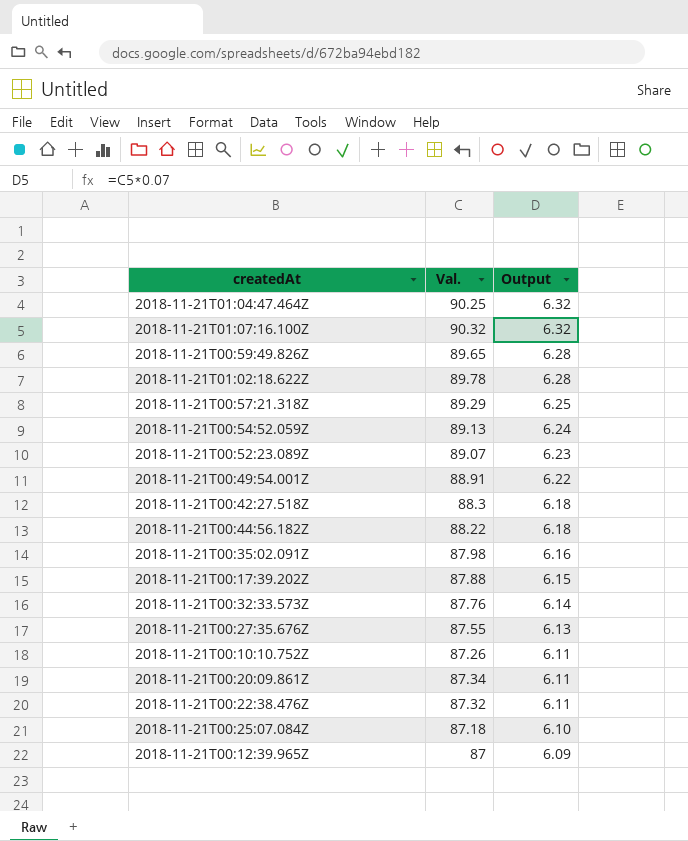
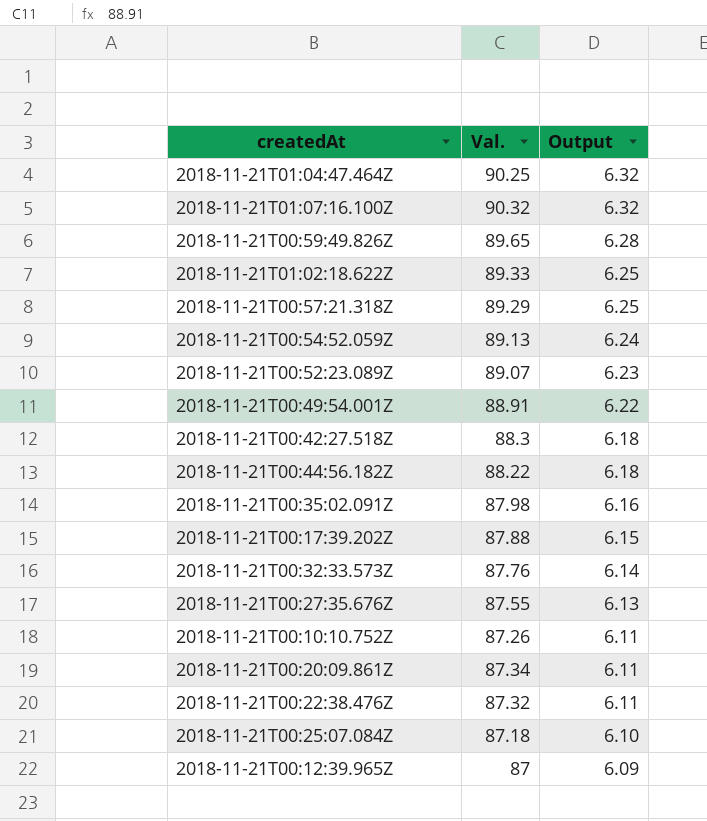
2018-11-21T01:02:18.622Z | Val.: 89.78 -> 89.33
2018-11-21T01:02:18.622Z | Output: 6.28 -> 6.25

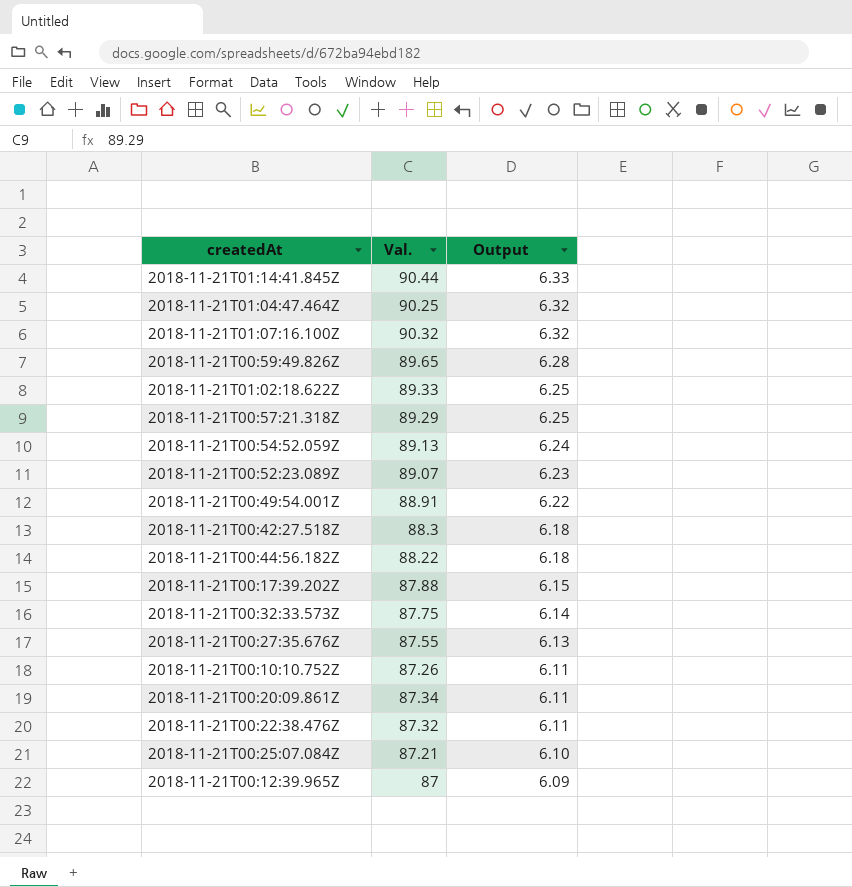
row 2018-11-21T00:35:02.091Z: 87.98 | 6.16 -> none
row 2018-11-21T01:14:41.845Z: none -> 90.44 | 6.33
2018-11-21T00:32:33.573Z | Val.: 87.76 -> 87.75
2018-11-21T00:25:07.084Z | Val.: 87.18 -> 87.21

